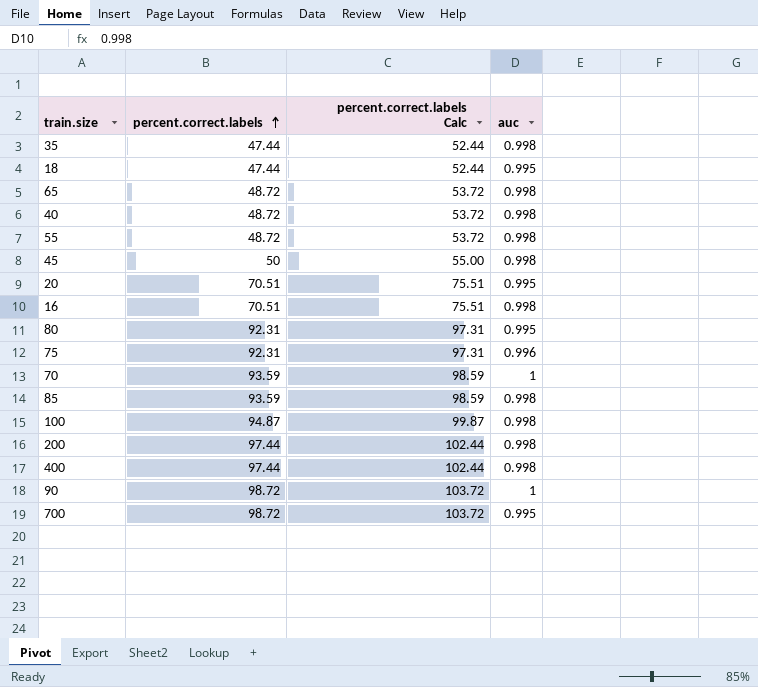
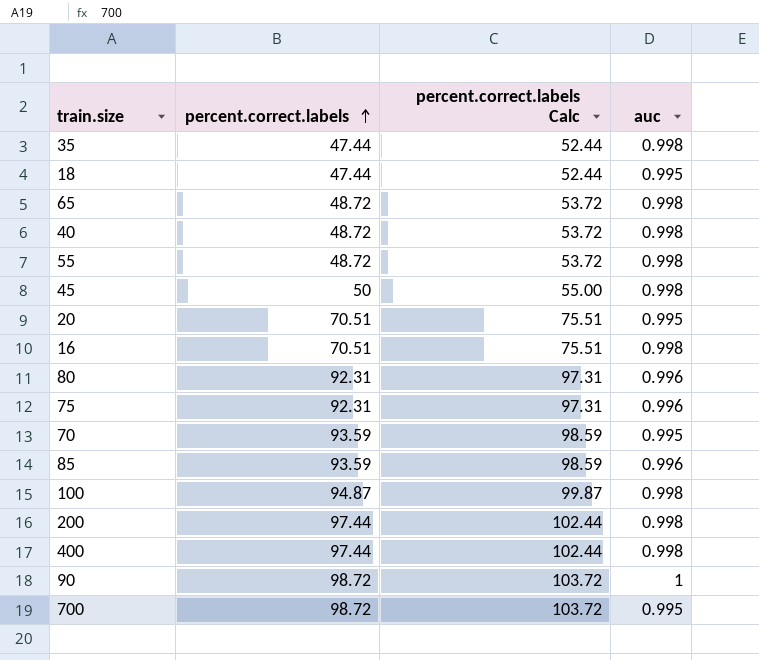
80 | auc: 0.995 -> 0.996
70 | auc: 1 -> 0.995
85 | auc: 0.998 -> 0.996

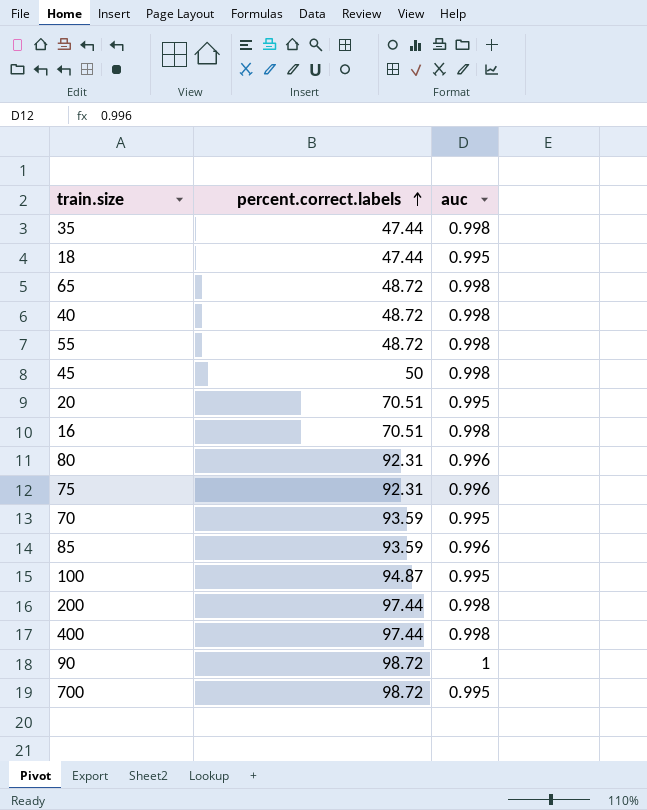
column percent.correct.labels Calc | formula: [percent.correct.labels] + 5 -> none
100 | auc: 0.998 -> 0.995

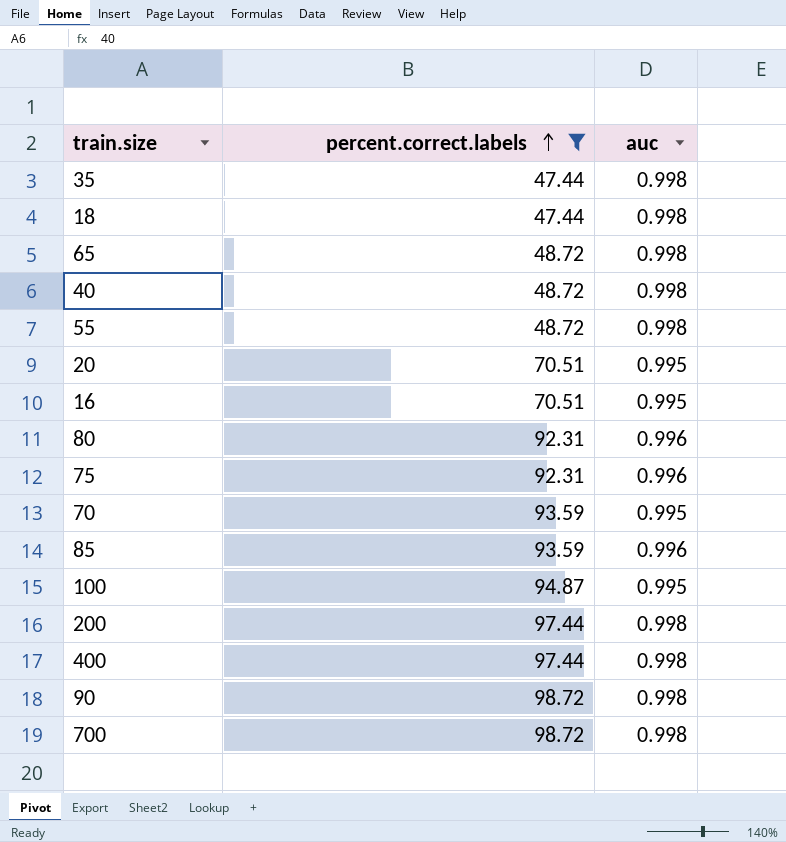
filter: none -> percent.correct.labels != 50
18 | auc: 0.995 -> 0.998
16 | auc: 0.998 -> 0.995
90 | auc: 1 -> 0.998
700 | auc: 0.995 -> 0.998

